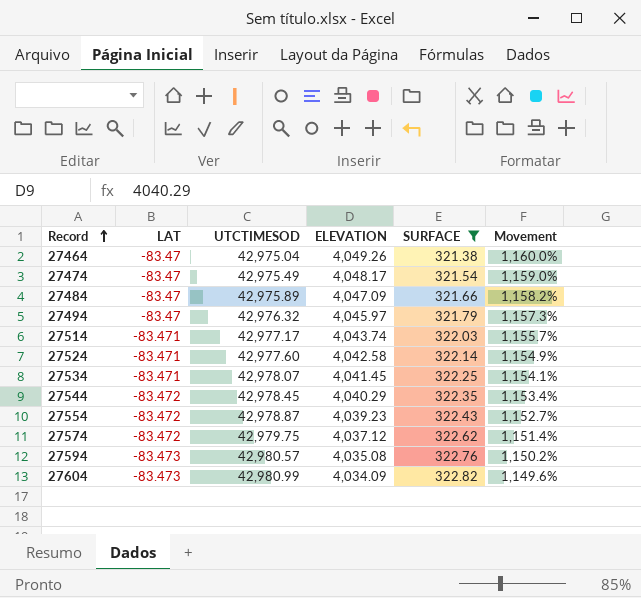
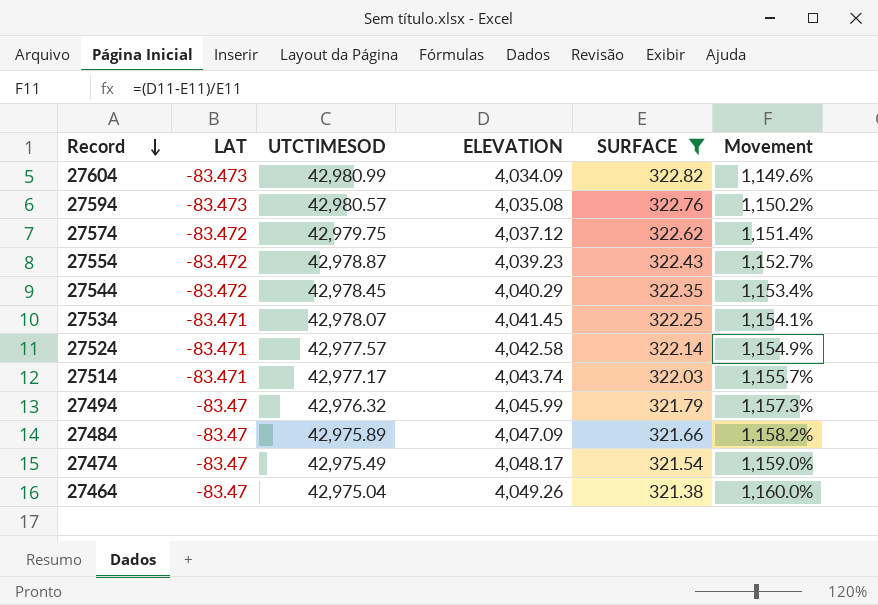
row order: Record ascending -> Record descending
27524 | UTCTIMESOD: 42,977.60 -> 42,977.57
27494 | ELEVATION: 4,045.97 -> 4,045.99

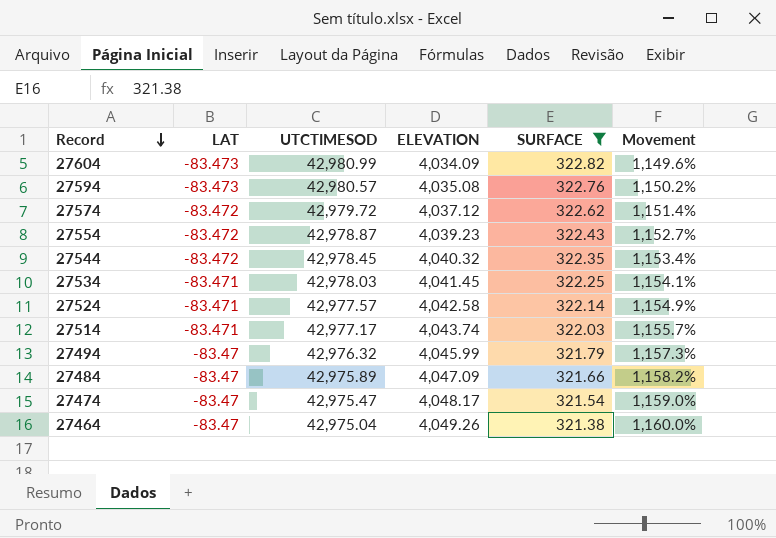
27574 | UTCTIMESOD: 42,979.75 -> 42,979.72
27544 | ELEVATION: 4,040.29 -> 4,040.32
27534 | UTCTIMESOD: 42,978.07 -> 42,978.03
27474 | UTCTIMESOD: 42,975.49 -> 42,975.47

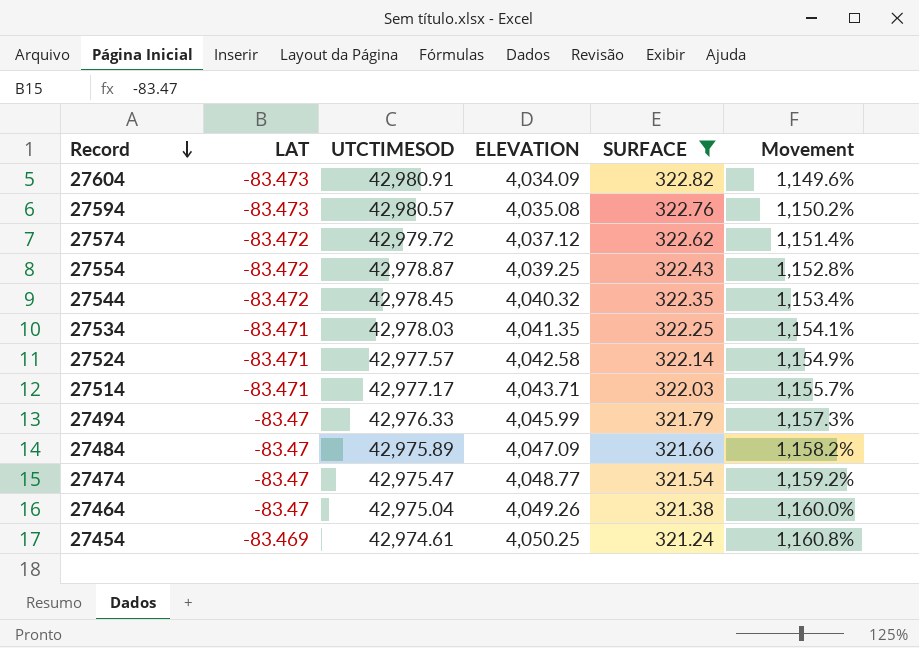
27604 | UTCTIMESOD: 42,980.99 -> 42,980.91
27554 | ELEVATION: 4,039.23 -> 4,039.25
27554 | Movement: 1,152.7% -> 1,152.8%
27534 | ELEVATION: 4,041.45 -> 4,041.35
27514 | ELEVATION: 4,043.74 -> 4,043.71
27494 | UTCTIMESOD: 42,976.32 -> 42,976.33
27474 | ELEVATION: 4,048.17 -> 4,048.77
27474 | Movement: 1,159.0% -> 1,159.2%
row 27454: none -> -83.469 | 42,974.61 | 4,050.25 | 321.24 | 1,160.8%

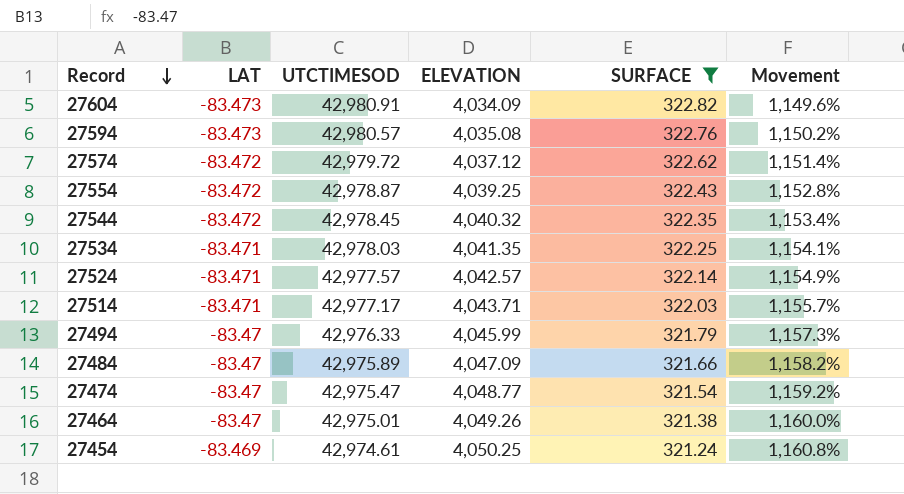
27524 | ELEVATION: 4,042.58 -> 4,042.57
27464 | UTCTIMESOD: 42,975.04 -> 42,975.01

